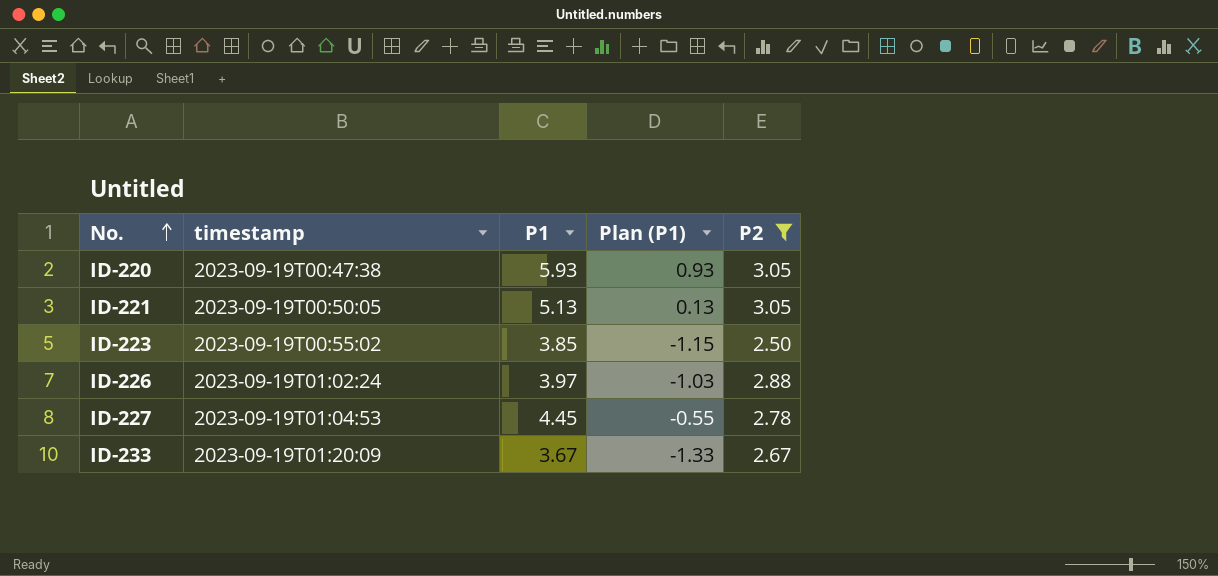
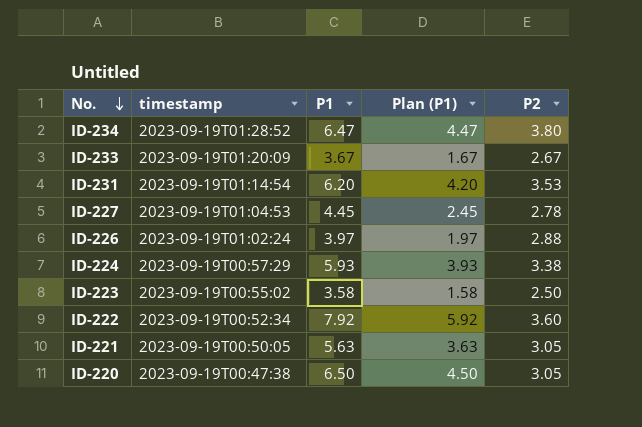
filter: P2 <= 3.05 -> none
row order: No. ascending -> No. descending
column Plan (P1) | formula: [P1] - 5 -> [P1] - 2
ID-223 | P1: 3.85 -> 3.58
ID-221 | P1: 5.13 -> 5.63
ID-220 | P1: 5.93 -> 6.50

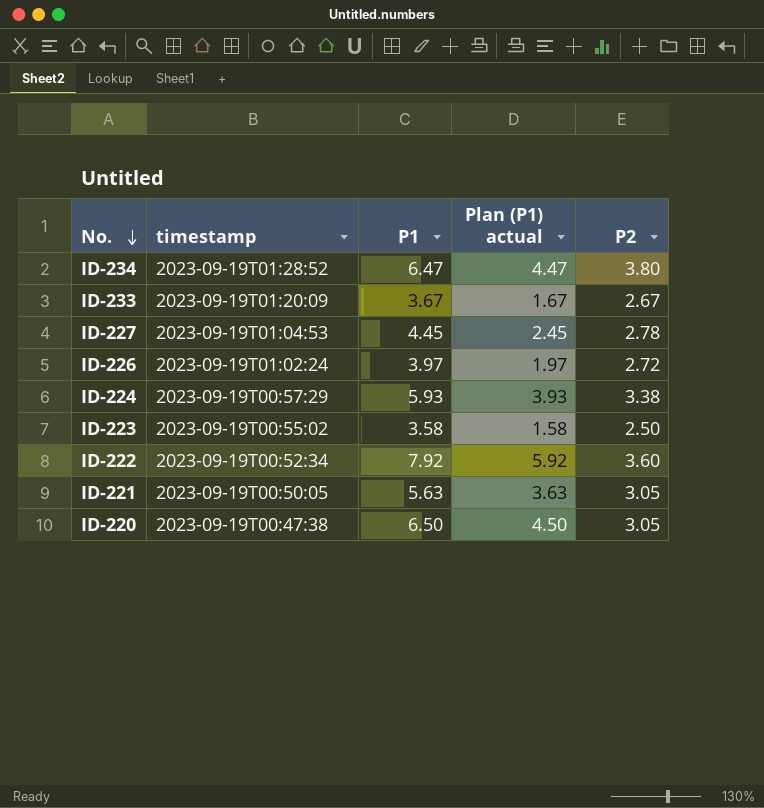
column name: Plan (P1) -> Plan (P1) actual
row ID-231: 2023-09-19T01:14:54 | 6.20 | 4.20 | 3.53 -> none
ID-226 | P2: 2.88 -> 2.72

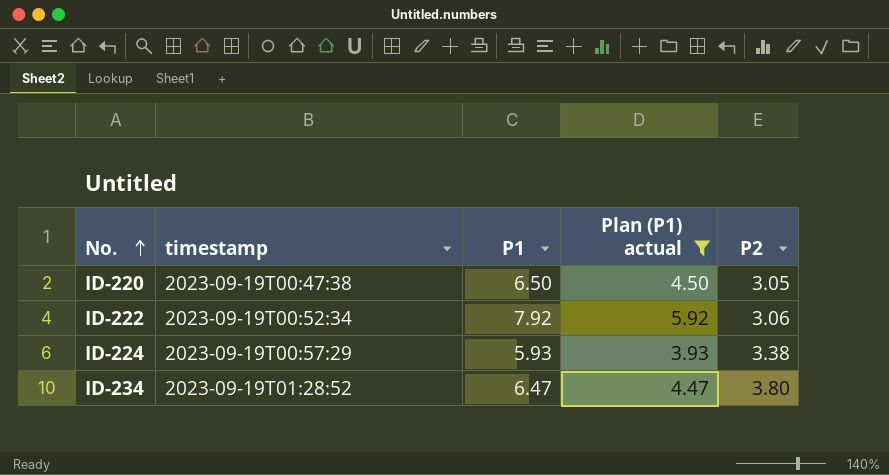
filter: none -> Plan (P1) actual >= 3.93
row order: No. descending -> No. ascending
ID-222 | P2: 3.60 -> 3.06

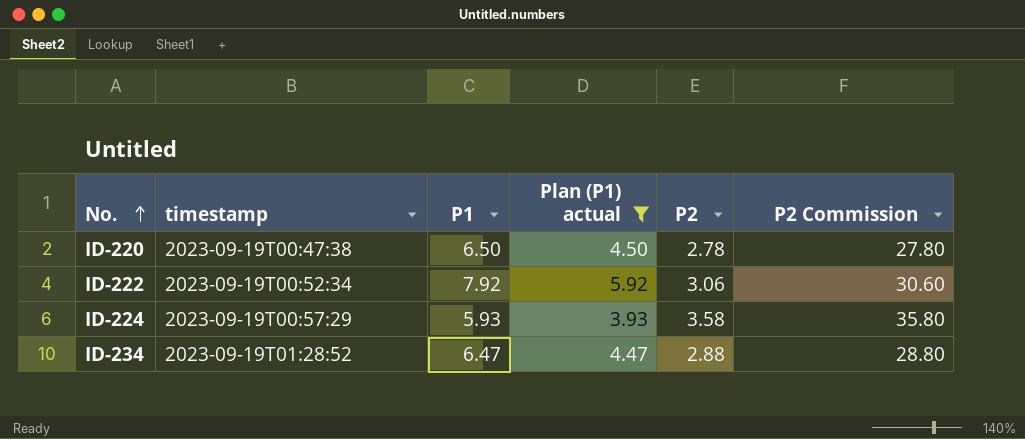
column P2 Commission | formula: none -> [P2] * 10
ID-220 | P2: 3.05 -> 2.78
ID-224 | P2: 3.38 -> 3.58
ID-234 | P2: 3.80 -> 2.88

